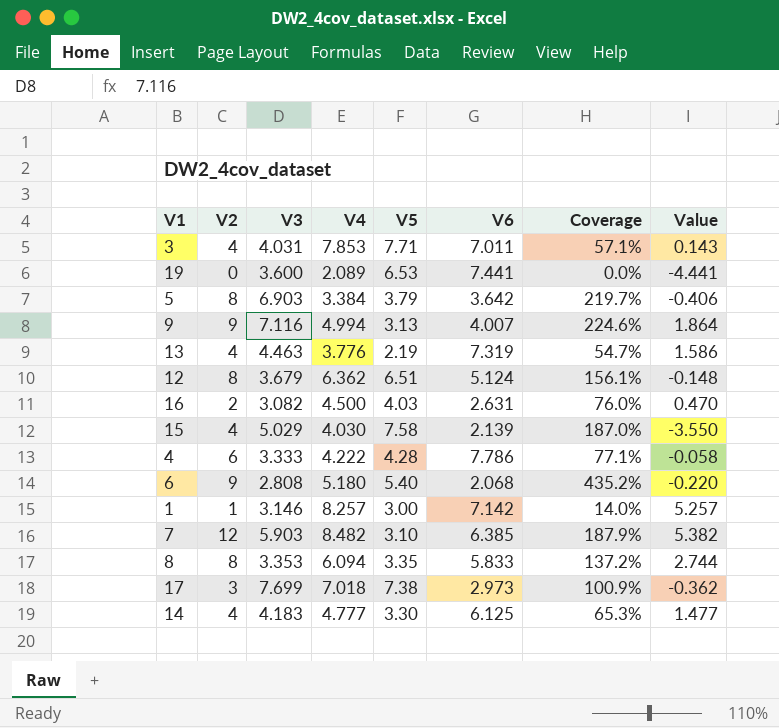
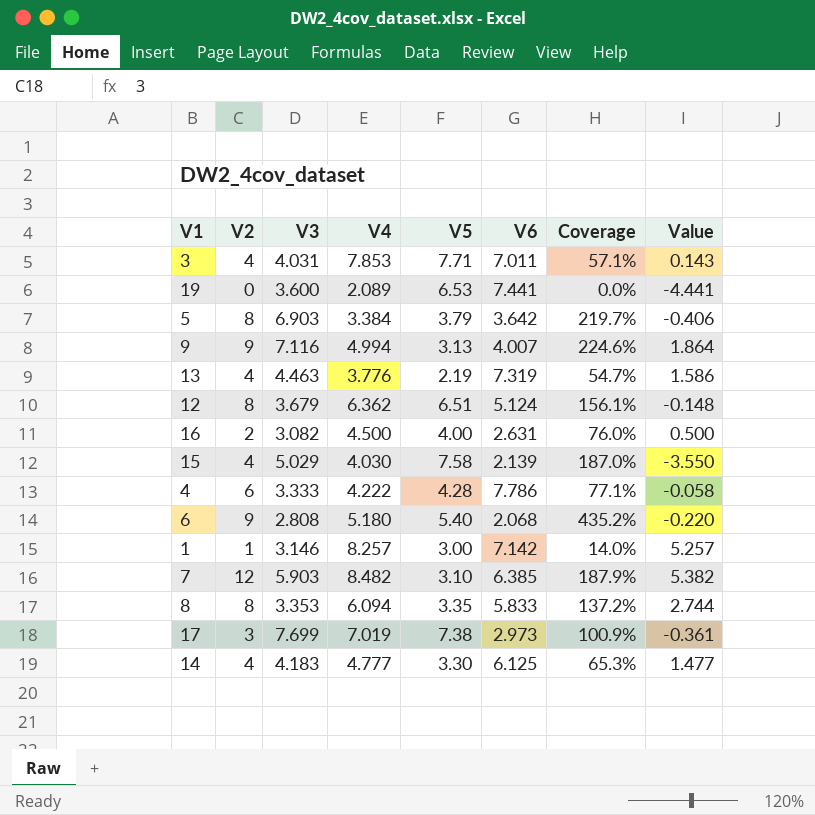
16 | V5: 4.03 -> 4.00
16 | Value: 0.470 -> 0.500
17 | V4: 7.018 -> 7.019
17 | Value: -0.362 -> -0.361

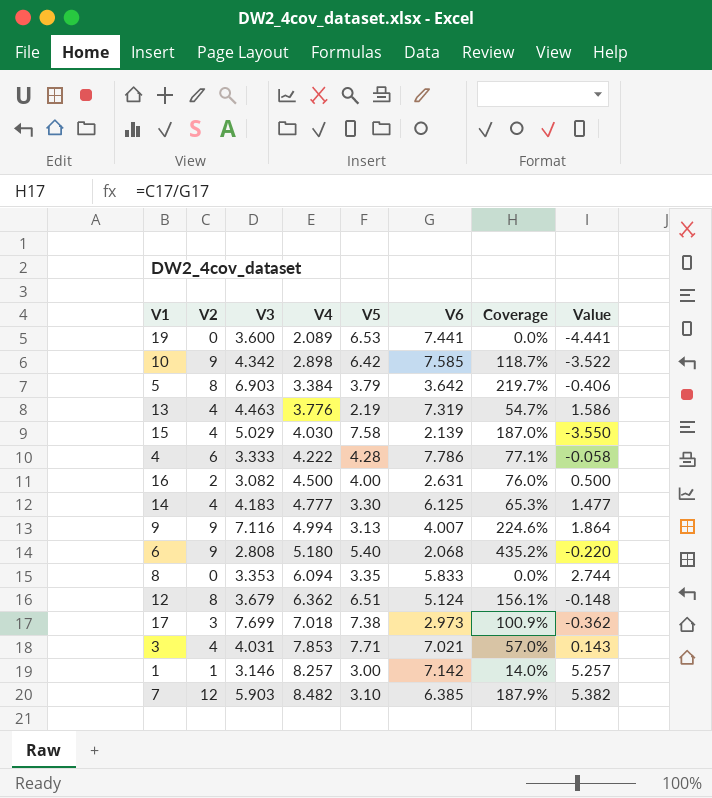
row order: none -> V4 ascending
row 10: none -> 9 | 4.342 | 2.898 | 6.42 | 7.585 | 118.7% | -3.522
8 | V2: 8 -> 0
8 | Coverage: 137.2% -> 0.0%
17 | V4: 7.019 -> 7.018
17 | Value: -0.361 -> -0.362
3 | V6: 7.011 -> 7.021
3 | Coverage: 57.1% -> 57.0%

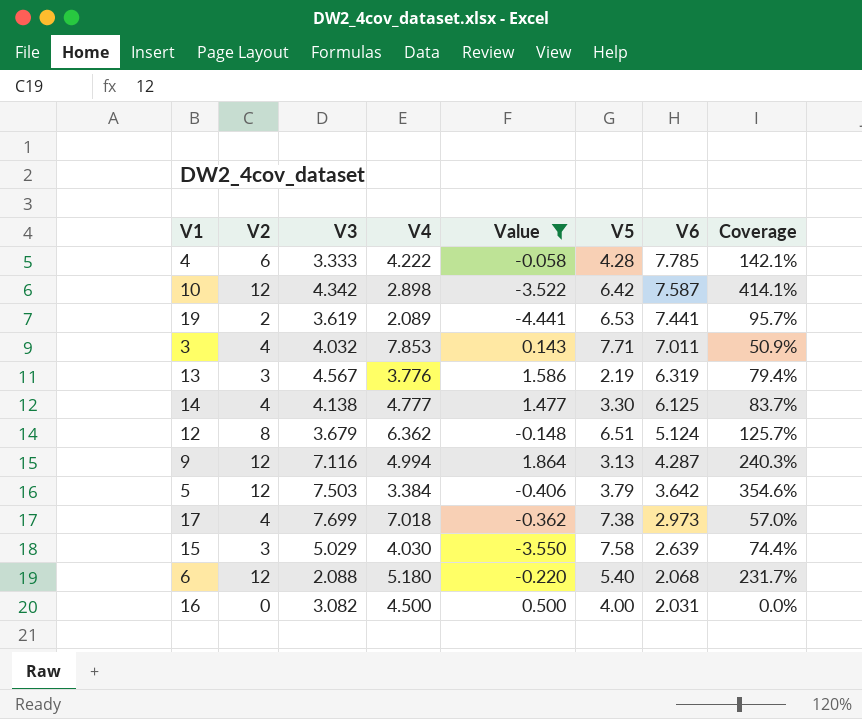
filter: none -> Value <= 1.864
row order: V4 ascending -> V6 descending
column Value | position: 8 -> 5
column Coverage | formula: [V2] / [V6] -> [V2] / [V4]
4 | V6: 7.786 -> 7.785
10 | V2: 9 -> 12
10 | V6: 7.585 -> 7.587
19 | V2: 0 -> 2
19 | V3: 3.600 -> 3.619
3 | V3: 4.031 -> 4.032
3 | V6: 7.021 -> 7.011
13 | V2: 4 -> 3
13 | V3: 4.463 -> 4.567
13 | V6: 7.319 -> 6.319
14 | V3: 4.183 -> 4.138
9 | V2: 9 -> 12
9 | V6: 4.007 -> 4.287
5 | V2: 8 -> 12
5 | V3: 6.903 -> 7.503
17 | V2: 3 -> 4
15 | V2: 4 -> 3
15 | V6: 2.139 -> 2.639
6 | V2: 9 -> 12
6 | V3: 2.808 -> 2.088
16 | V2: 2 -> 0
16 | V6: 2.631 -> 2.031

